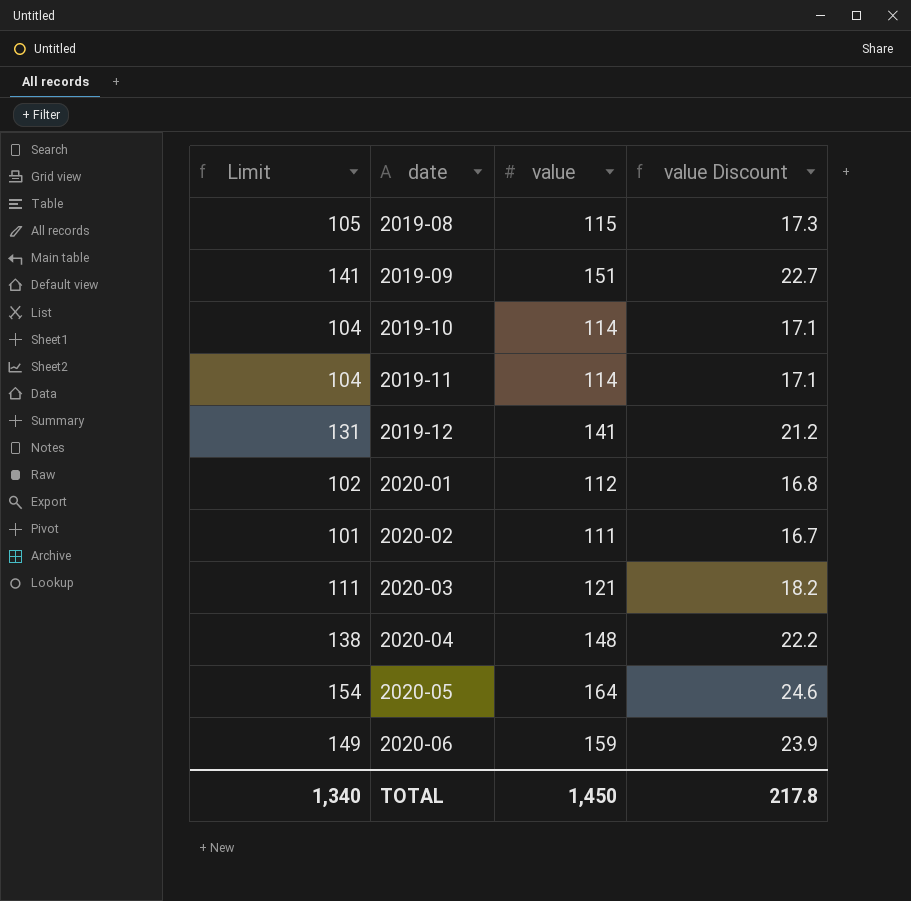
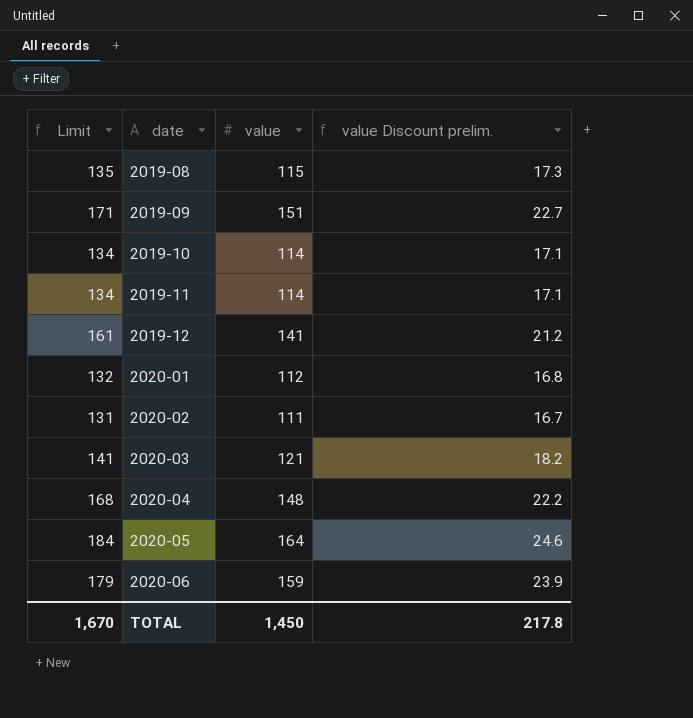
column Limit | formula: [value] - 10 -> [value] + 20
column name: value Discount -> value Discount prelim.
TOTAL | Limit: 1,340 -> 1,670

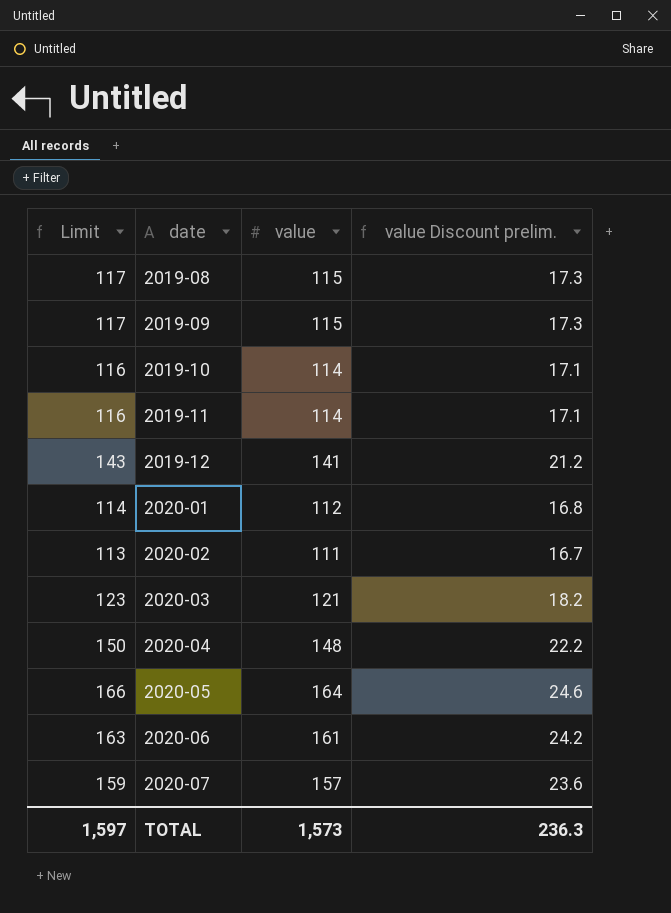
column Limit | formula: [value] + 20 -> [value] + 2
2019-09 | value: 151 -> 115
2019-09 | value Discount prelim.: 22.7 -> 17.3
2020-06 | value: 159 -> 161
2020-06 | value Discount prelim.: 23.9 -> 24.2
row 2020-07: none -> 159 | 157 | 23.6
TOTAL | Limit: 1,670 -> 1,597
TOTAL | value: 1,450 -> 1,573
TOTAL | value Discount prelim.: 217.8 -> 236.3

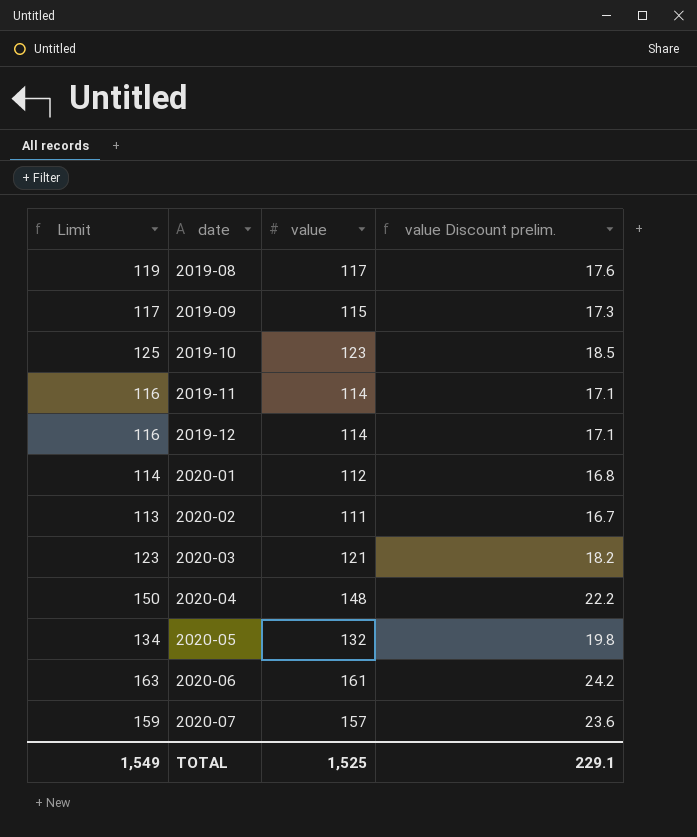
2019-08 | Limit: 117 -> 119
2019-08 | value: 115 -> 117
2019-08 | value Discount prelim.: 17.3 -> 17.6
2019-10 | Limit: 116 -> 125
2019-10 | value: 114 -> 123
2019-10 | value Discount prelim.: 17.1 -> 18.5
2019-12 | Limit: 143 -> 116
2019-12 | value: 141 -> 114
2019-12 | value Discount prelim.: 21.2 -> 17.1
2020-05 | Limit: 166 -> 134
2020-05 | value: 164 -> 132
2020-05 | value Discount prelim.: 24.6 -> 19.8
TOTAL | Limit: 1,597 -> 1,549
TOTAL | value: 1,573 -> 1,525
TOTAL | value Discount prelim.: 236.3 -> 229.1

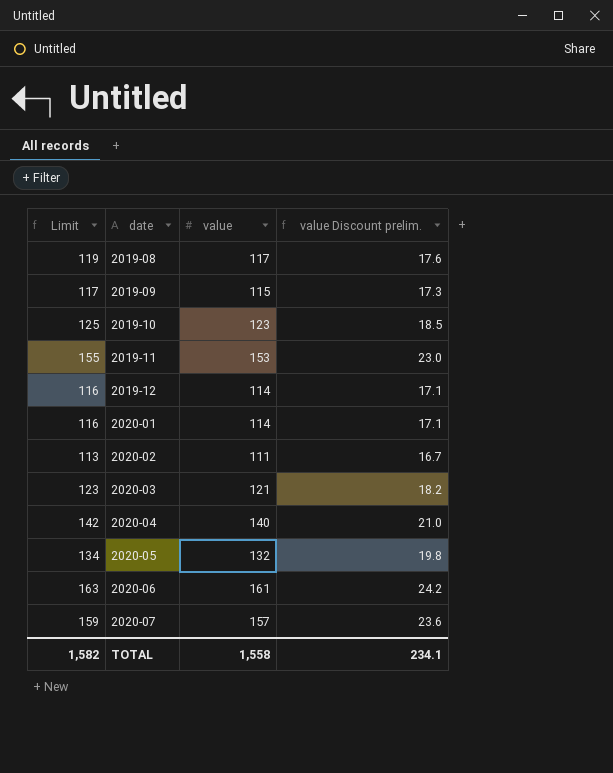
2019-11 | Limit: 116 -> 155
2019-11 | value: 114 -> 153
2019-11 | value Discount prelim.: 17.1 -> 23.0
2020-01 | Limit: 114 -> 116
2020-01 | value: 112 -> 114
2020-01 | value Discount prelim.: 16.8 -> 17.1
2020-04 | Limit: 150 -> 142
2020-04 | value: 148 -> 140
2020-04 | value Discount prelim.: 22.2 -> 21.0
TOTAL | Limit: 1,549 -> 1,582
TOTAL | value: 1,525 -> 1,558
TOTAL | value Discount prelim.: 229.1 -> 234.1

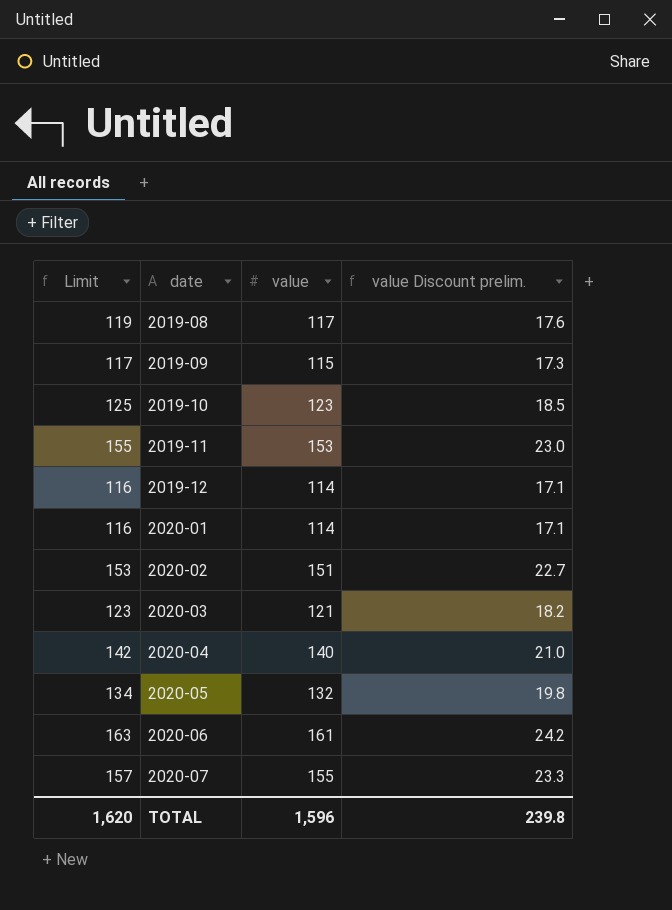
2020-02 | Limit: 113 -> 153
2020-02 | value: 111 -> 151
2020-02 | value Discount prelim.: 16.7 -> 22.7
2020-07 | Limit: 159 -> 157
2020-07 | value: 157 -> 155
2020-07 | value Discount prelim.: 23.6 -> 23.3
TOTAL | Limit: 1,582 -> 1,620
TOTAL | value: 1,558 -> 1,596
TOTAL | value Discount prelim.: 234.1 -> 239.8

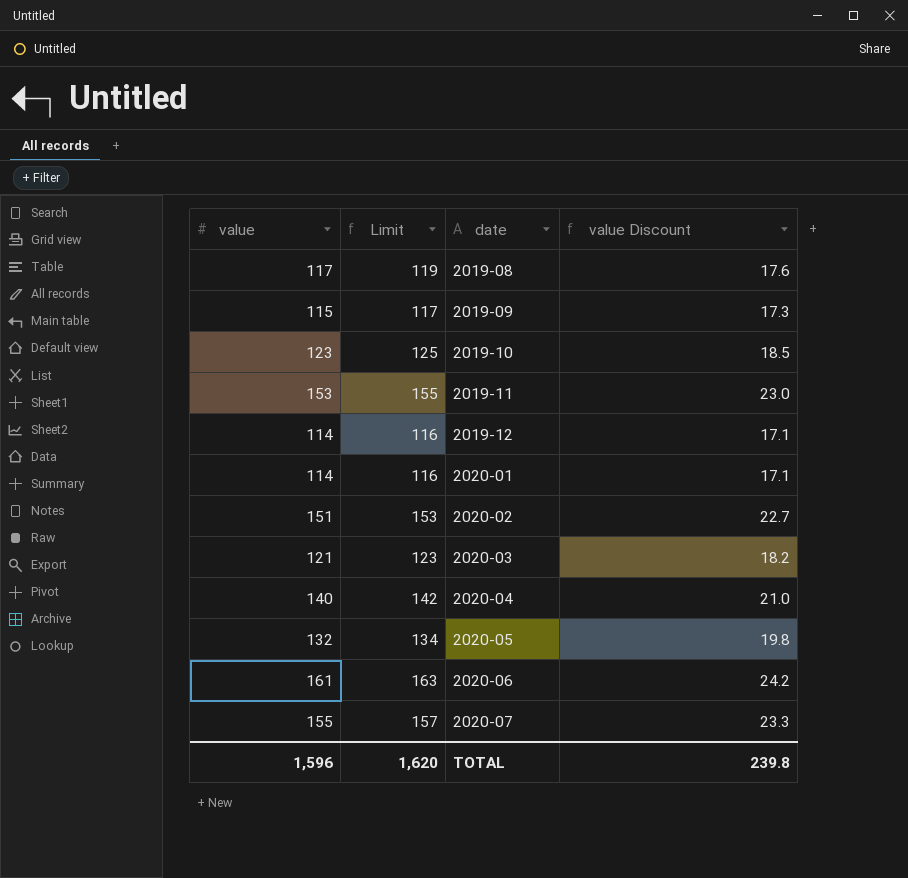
column value | position: 3 -> 1
column name: value Discount prelim. -> value Discount

